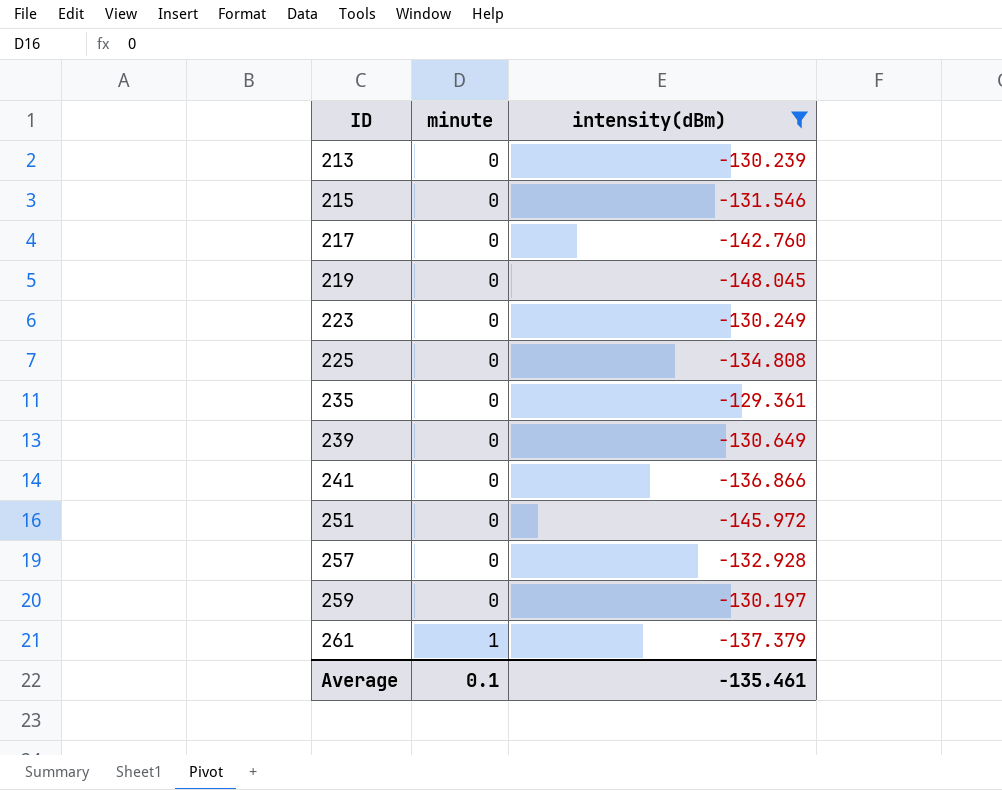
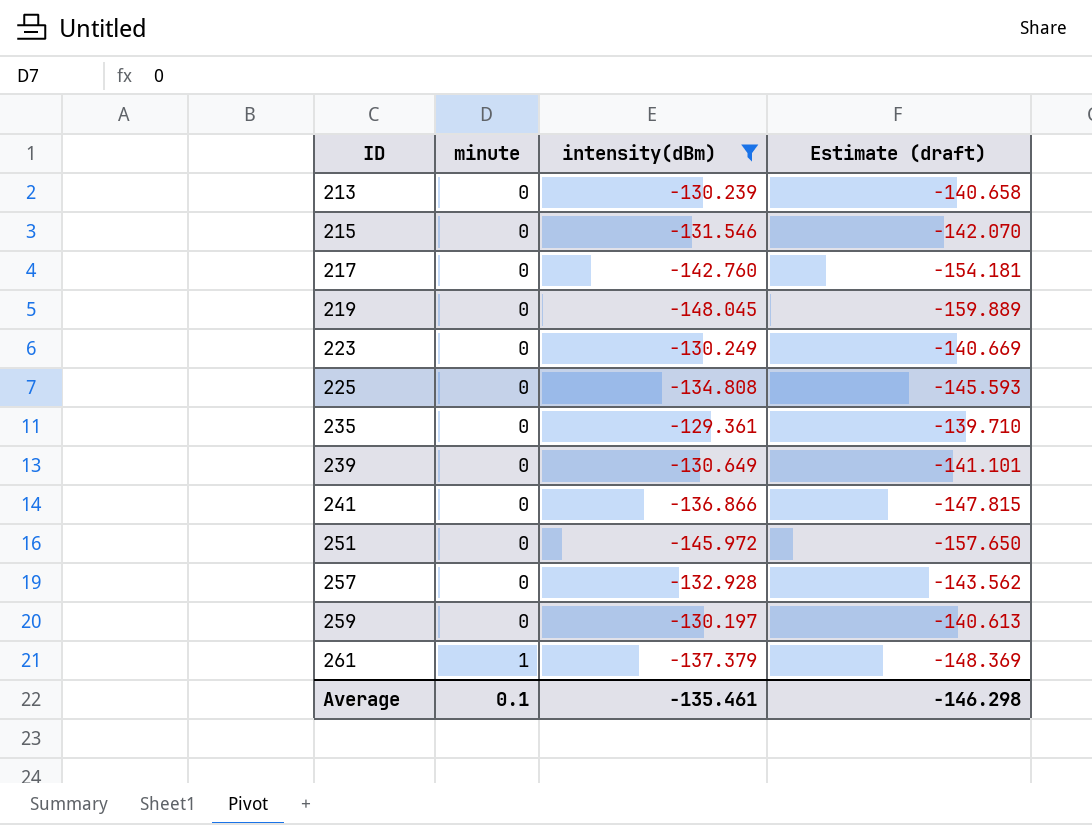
column Estimate (draft) | formula: none -> [intensity(dBm)] * 1.08

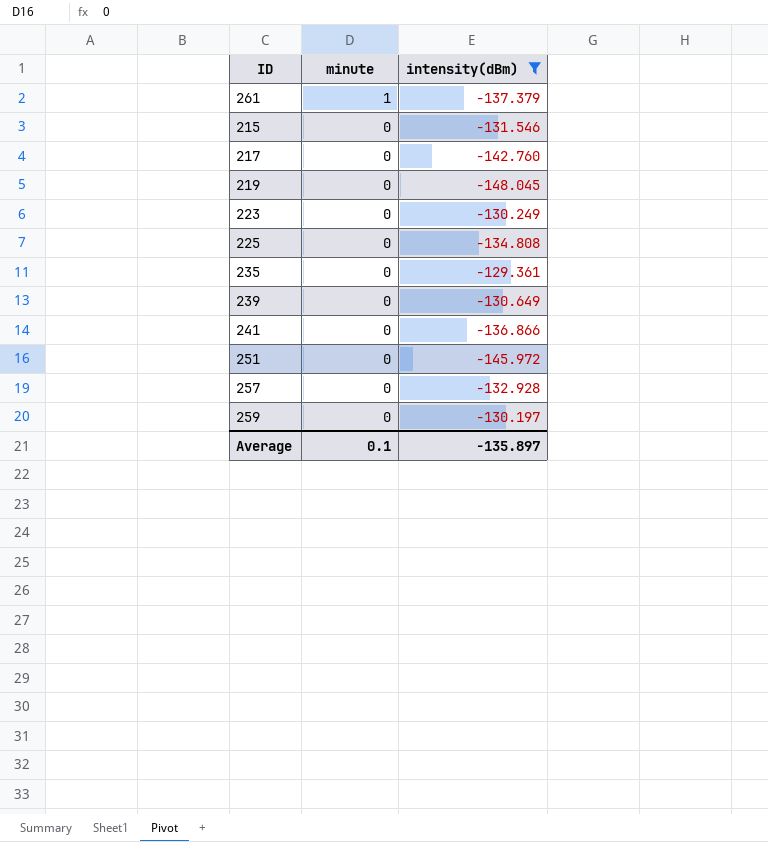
row order: ID ascending -> minute descending
column Estimate (draft) | formula: [intensity(dBm)] * 1.08 -> none
row 213: 0 | -130.239 | -140.658 -> none
Average | intensity(dBm): -135.461 -> -135.897

